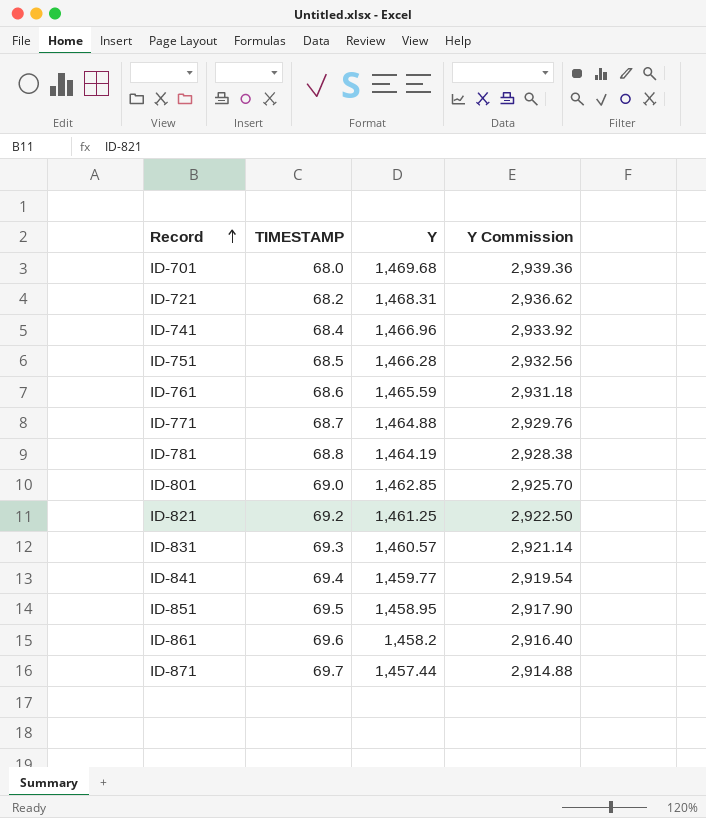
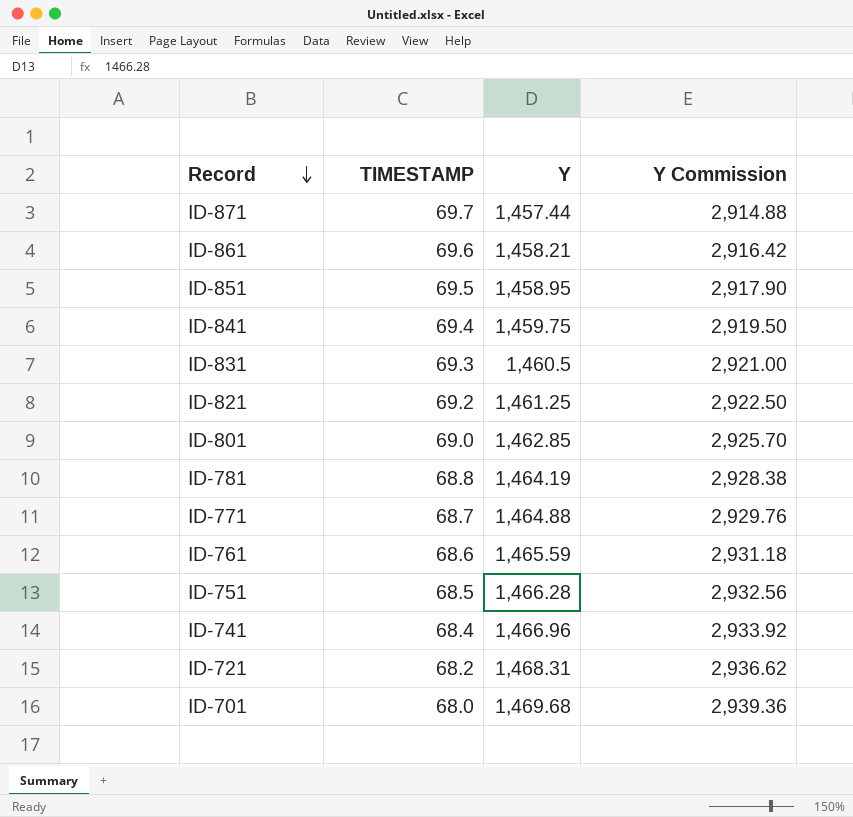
row order: Record ascending -> Record descending
ID-861 | Y: 1,458.2 -> 1,458.21
ID-861 | Y Commission: 2,916.40 -> 2,916.42
ID-841 | Y: 1,459.77 -> 1,459.75
ID-841 | Y Commission: 2,919.54 -> 2,919.50
ID-831 | Y: 1,460.57 -> 1,460.5
ID-831 | Y Commission: 2,921.14 -> 2,921.00

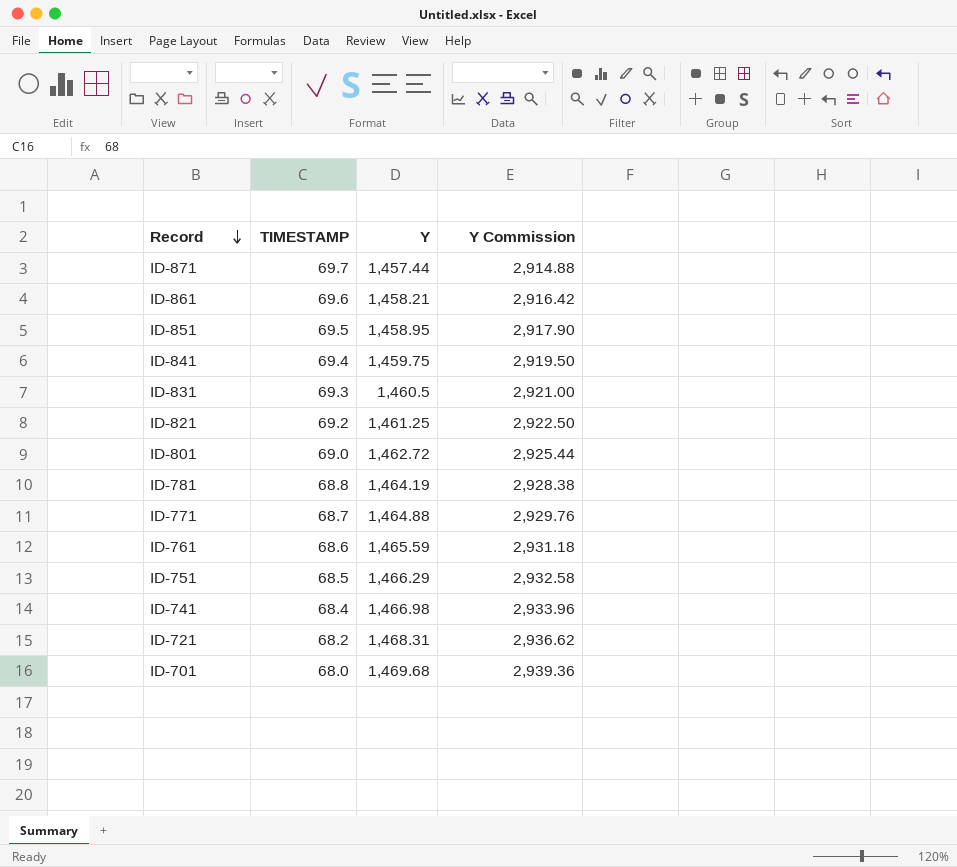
ID-801 | Y: 1,462.85 -> 1,462.72
ID-801 | Y Commission: 2,925.70 -> 2,925.44
ID-751 | Y: 1,466.28 -> 1,466.29
ID-751 | Y Commission: 2,932.56 -> 2,932.58
ID-741 | Y: 1,466.96 -> 1,466.98
ID-741 | Y Commission: 2,933.92 -> 2,933.96

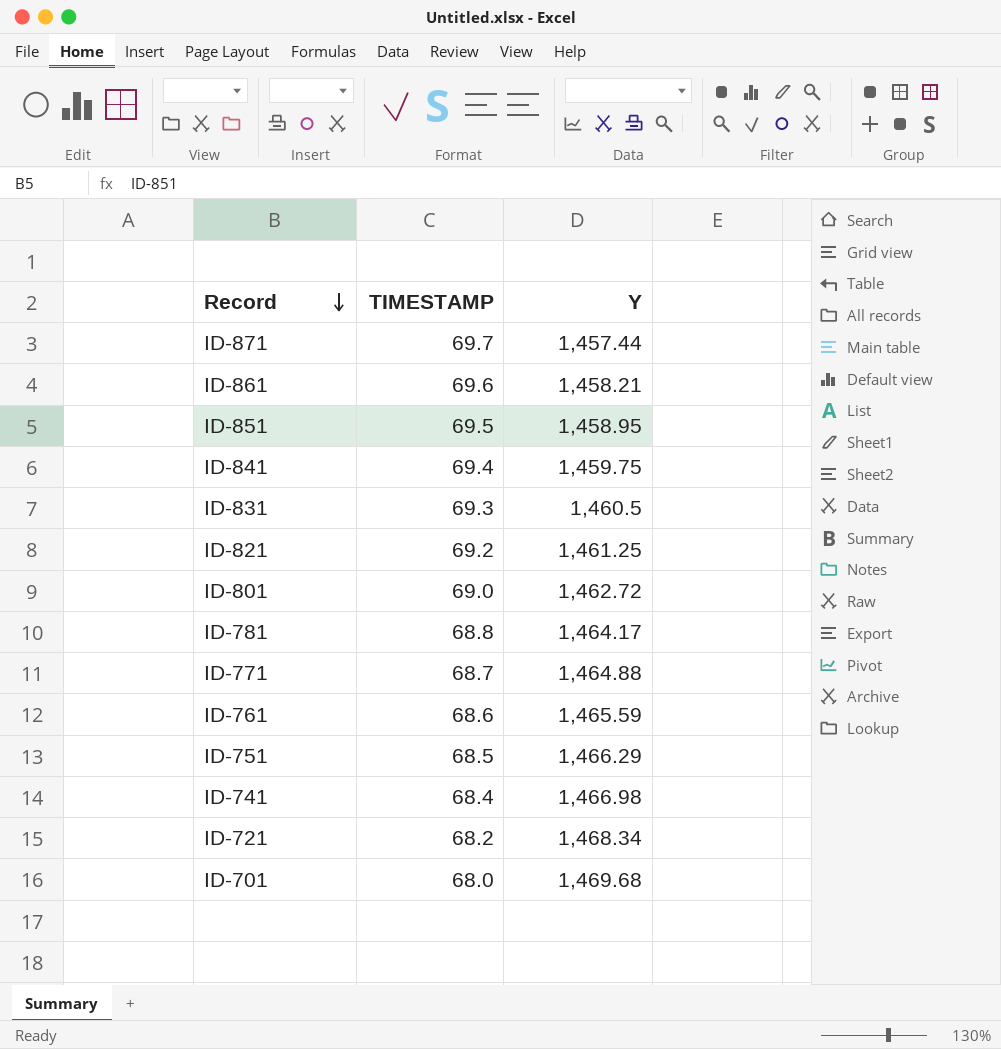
column Y Commission | formula: [Y] * 2 -> none
ID-781 | Y: 1,464.19 -> 1,464.17
ID-721 | Y: 1,468.31 -> 1,468.34

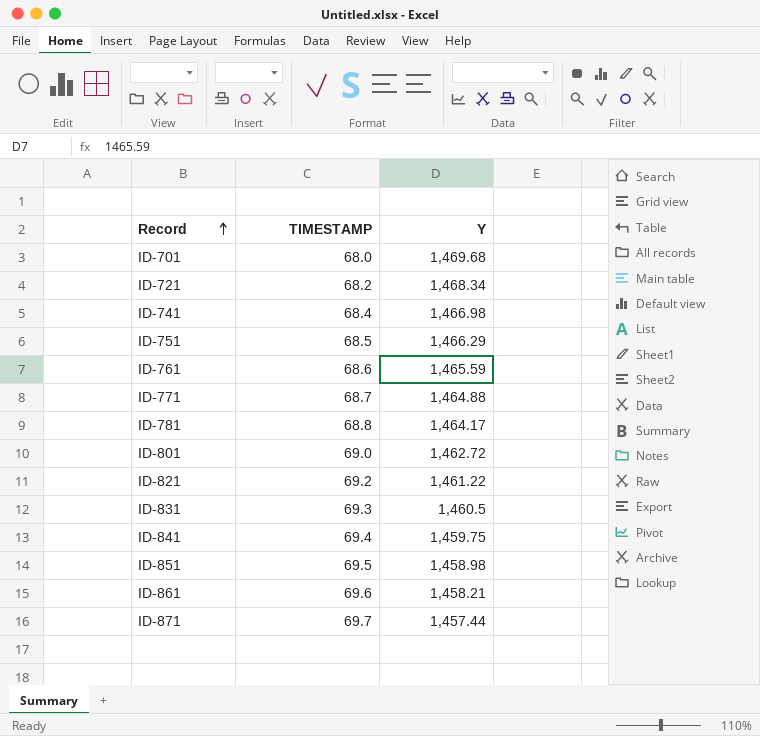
row order: Record descending -> Record ascending
ID-821 | Y: 1,461.25 -> 1,461.22
ID-851 | Y: 1,458.95 -> 1,458.98

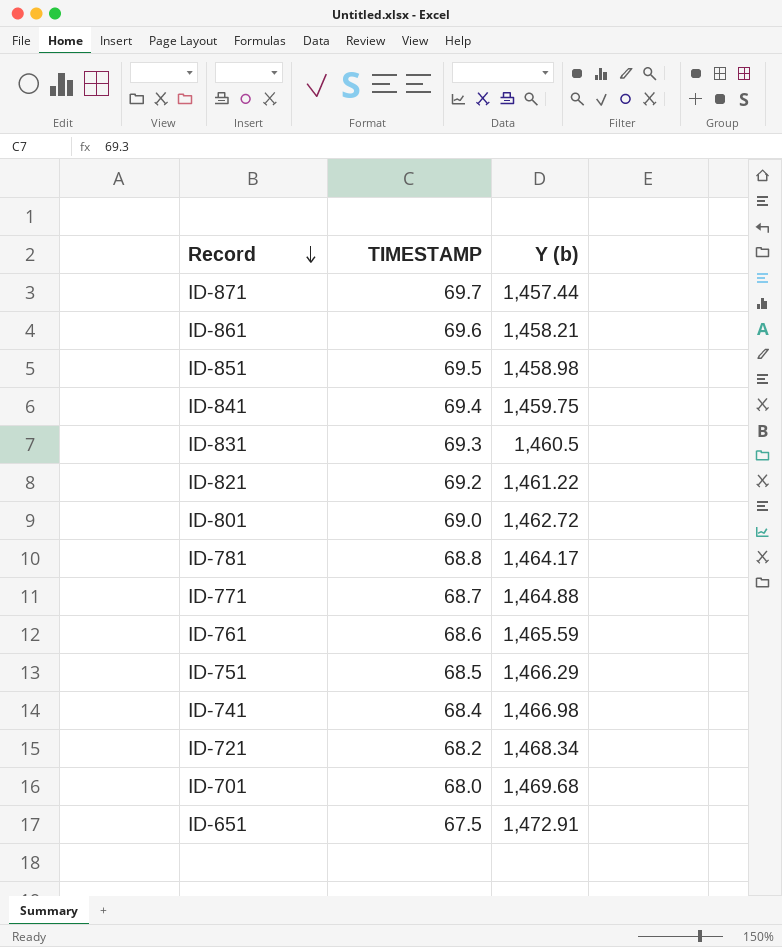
row order: Record ascending -> Record descending
column name: Y -> Y (b)
row ID-651: none -> 67.5 | 1,472.91

